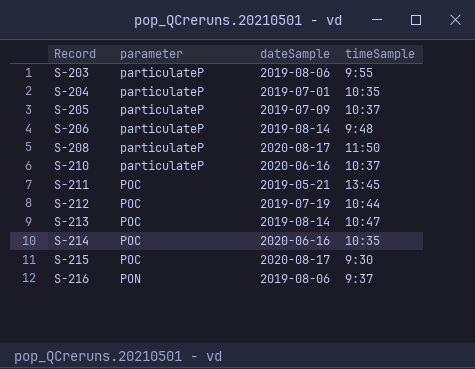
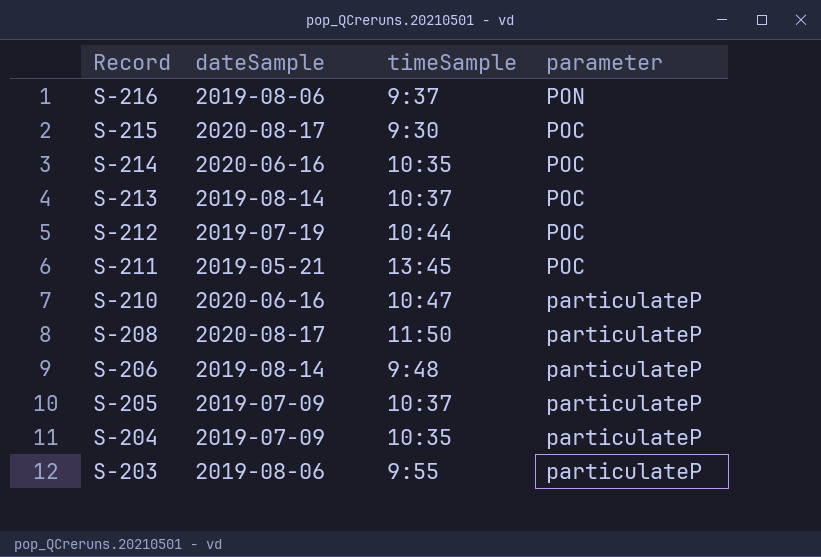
row order: Record ascending -> Record descending
column parameter | position: 2 -> 4
S-213 | timeSample: 10:47 -> 10:37
S-210 | timeSample: 10:37 -> 10:47
S-204 | dateSample: 2019-07-01 -> 2019-07-09

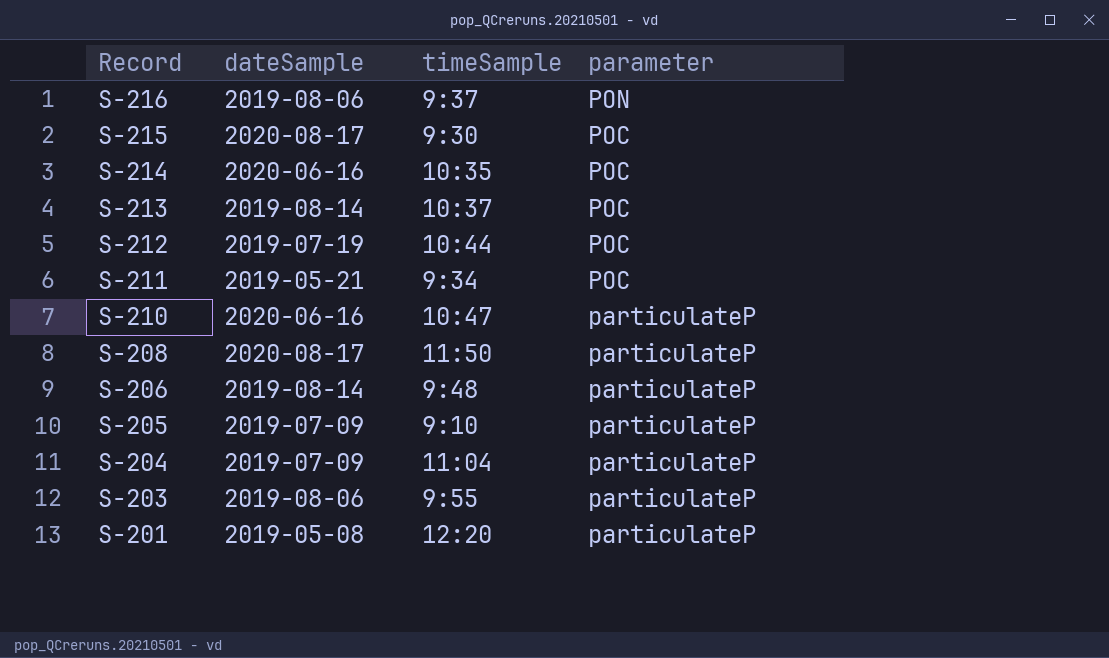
S-211 | timeSample: 13:45 -> 9:34
S-205 | timeSample: 10:37 -> 9:10
S-204 | timeSample: 10:35 -> 11:04
row S-201: none -> 2019-05-08 | 12:20 | particulateP

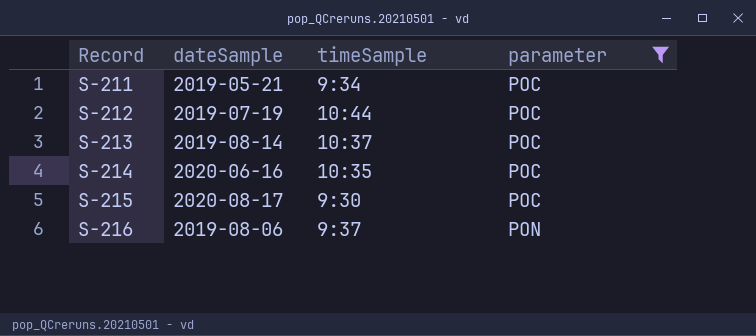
filter: none -> parameter != particulateP
row order: Record descending -> Record ascending

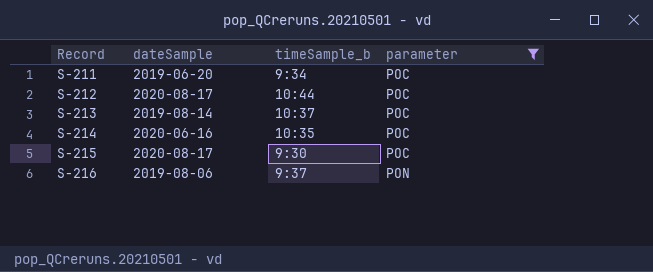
column name: timeSample -> timeSample_b
S-211 | dateSample: 2019-05-21 -> 2019-06-20
S-212 | dateSample: 2019-07-19 -> 2020-08-17

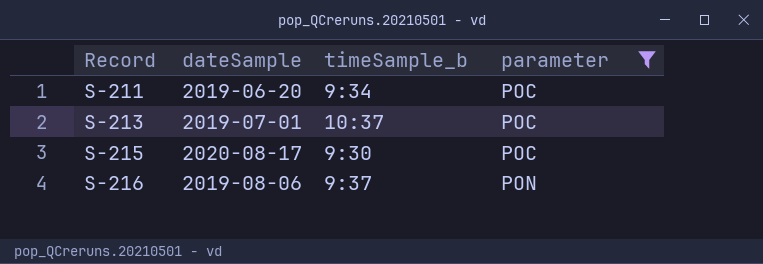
row S-212: 2020-08-17 | 10:44 | POC -> none
row S-214: 2020-06-16 | 10:35 | POC -> none
S-213 | dateSample: 2019-08-14 -> 2019-07-01

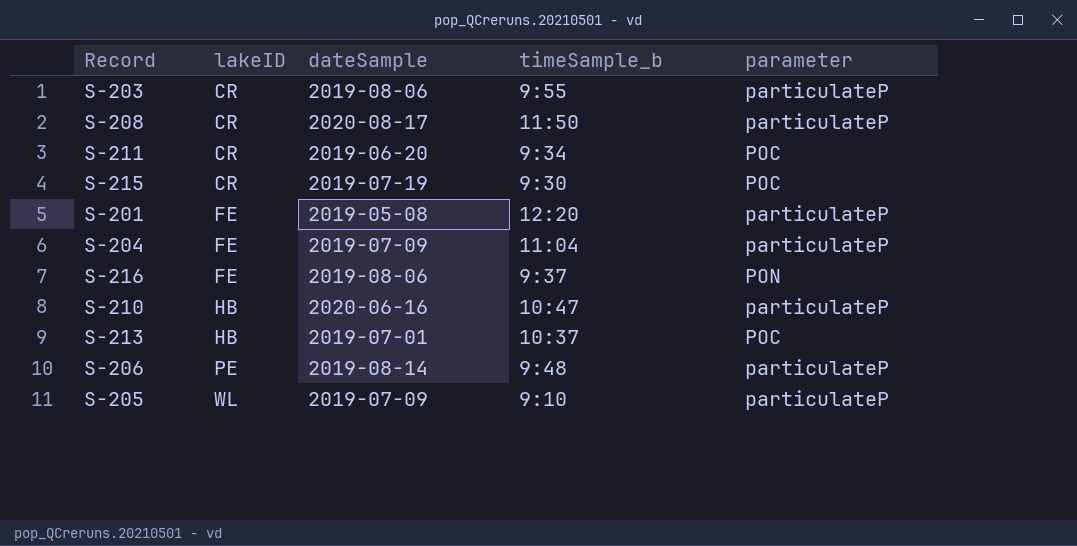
filter: parameter != particulateP -> none
row order: Record ascending -> lakeID ascending
column lakeID | position: none -> 2
S-215 | dateSample: 2020-08-17 -> 2019-07-19

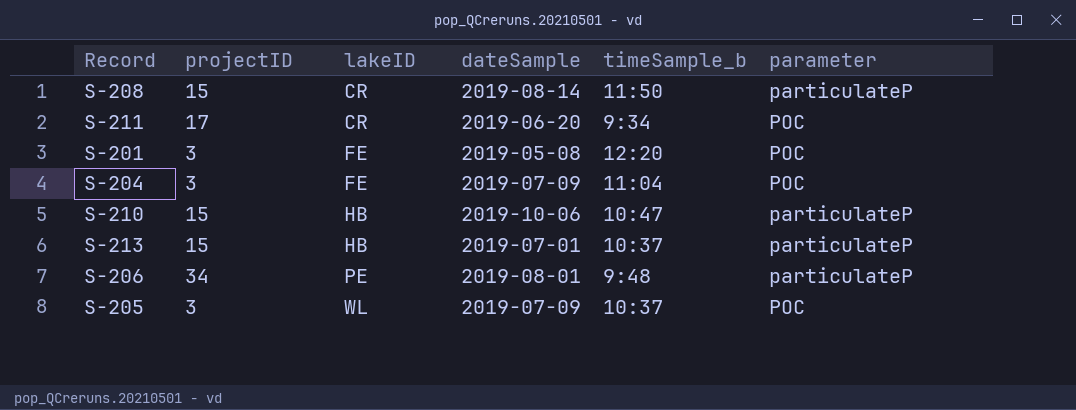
column projectID | position: none -> 2
row S-203: CR | 2019-08-06 | 9:55 | particulateP -> none
row S-215: CR | 2019-07-19 | 9:30 | POC -> none
row S-216: FE | 2019-08-06 | 9:37 | PON -> none
S-208 | dateSample: 2020-08-17 -> 2019-08-14
S-201 | parameter: particulateP -> POC
S-204 | parameter: particulateP -> POC
S-210 | dateSample: 2020-06-16 -> 2019-10-06
S-213 | parameter: POC -> particulateP
S-206 | dateSample: 2019-08-14 -> 2019-08-01
S-205 | timeSample_b: 9:10 -> 10:37
S-205 | parameter: particulateP -> POC

